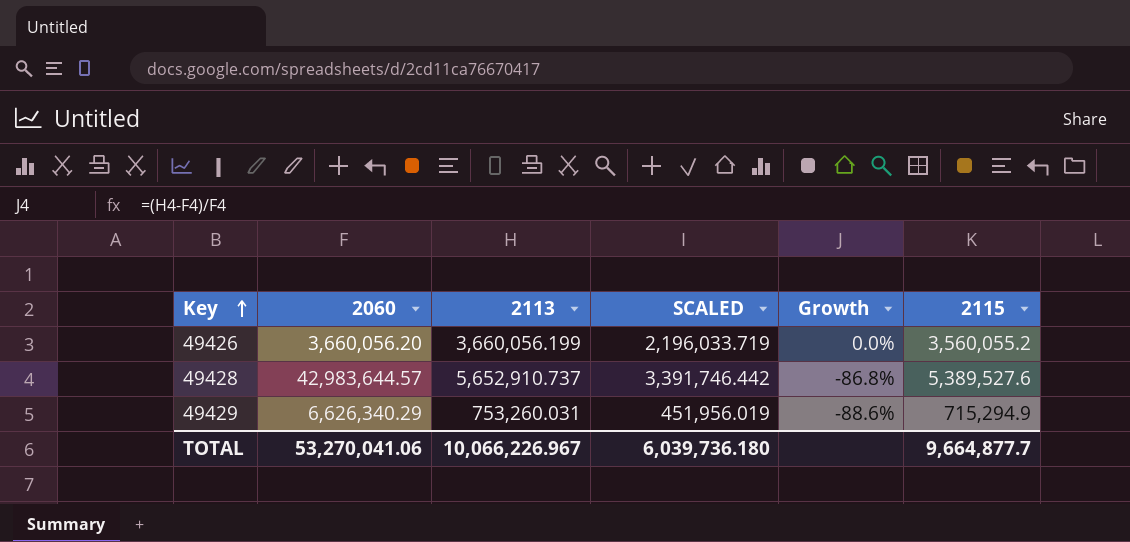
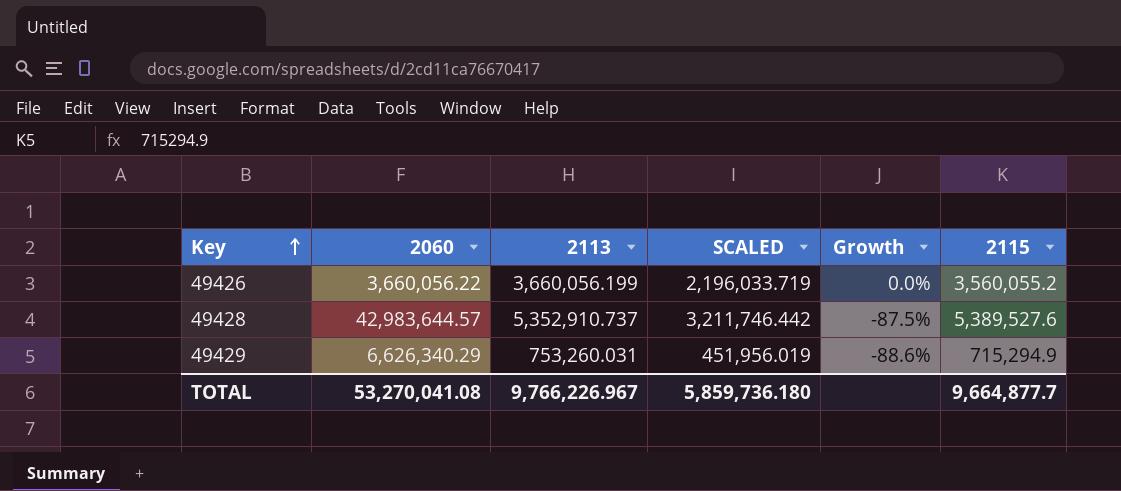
49426 | 2060: 3,660,056.20 -> 3,660,056.22
49428 | 2113: 5,652,910.737 -> 5,352,910.737
49428 | SCALED: 3,391,746.442 -> 3,211,746.442
49428 | Growth: -86.8% -> -87.5%
TOTAL | 2060: 53,270,041.06 -> 53,270,041.08
TOTAL | 2113: 10,066,226.967 -> 9,766,226.967
TOTAL | SCALED: 6,039,736.180 -> 5,859,736.180

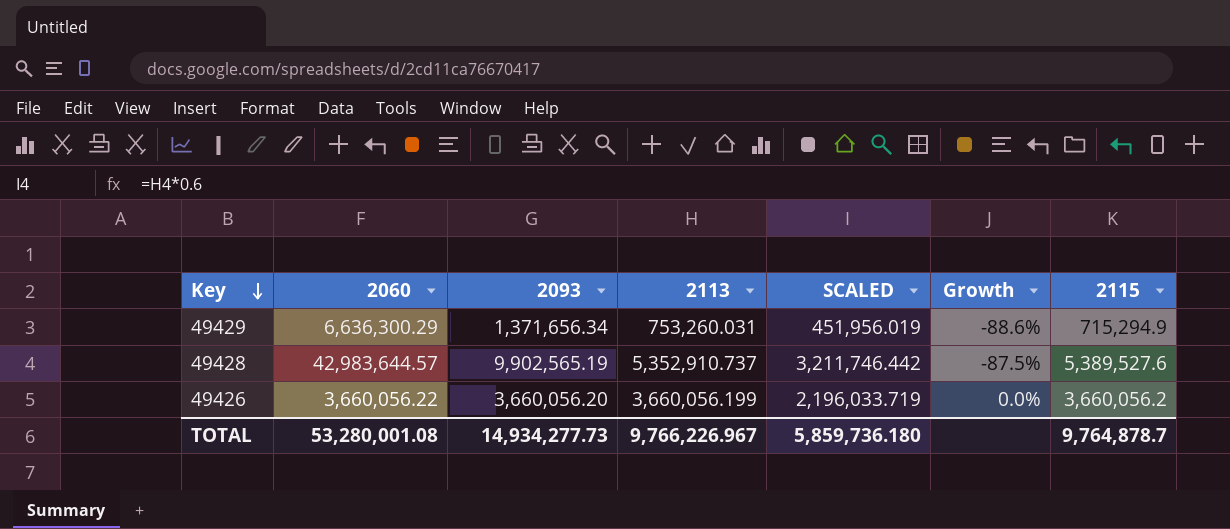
row order: Key ascending -> Key descending
column 2093 | position: none -> 3
49429 | 2060: 6,626,340.29 -> 6,636,300.29
49426 | 2115: 3,560,055.2 -> 3,660,056.2
TOTAL | 2060: 53,270,041.08 -> 53,280,001.08
TOTAL | 2115: 9,664,877.7 -> 9,764,878.7

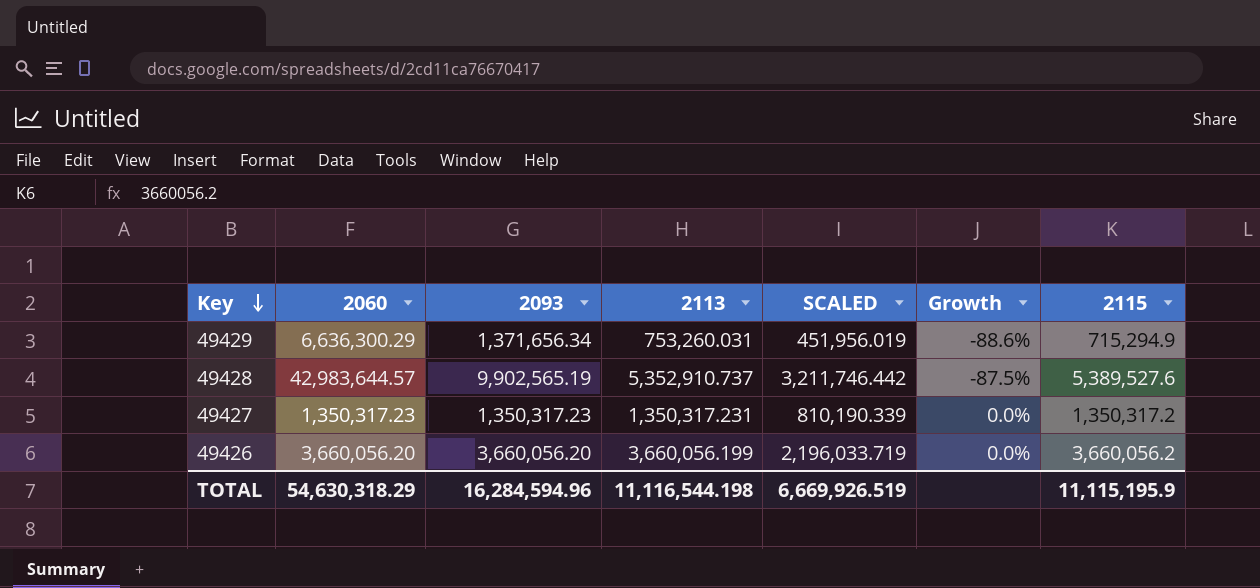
row 49427: none -> 1,350,317.23 | 1,350,317.23 | 1,350,317.231 | 810,190.339 | 0.0% | 1,350,317.2
49426 | 2060: 3,660,056.22 -> 3,660,056.20
TOTAL | 2060: 53,280,001.08 -> 54,630,318.29
TOTAL | 2093: 14,934,277.73 -> 16,284,594.96
TOTAL | 2113: 9,766,226.967 -> 11,116,544.198
TOTAL | SCALED: 5,859,736.180 -> 6,669,926.519
TOTAL | 2115: 9,764,878.7 -> 11,115,195.9

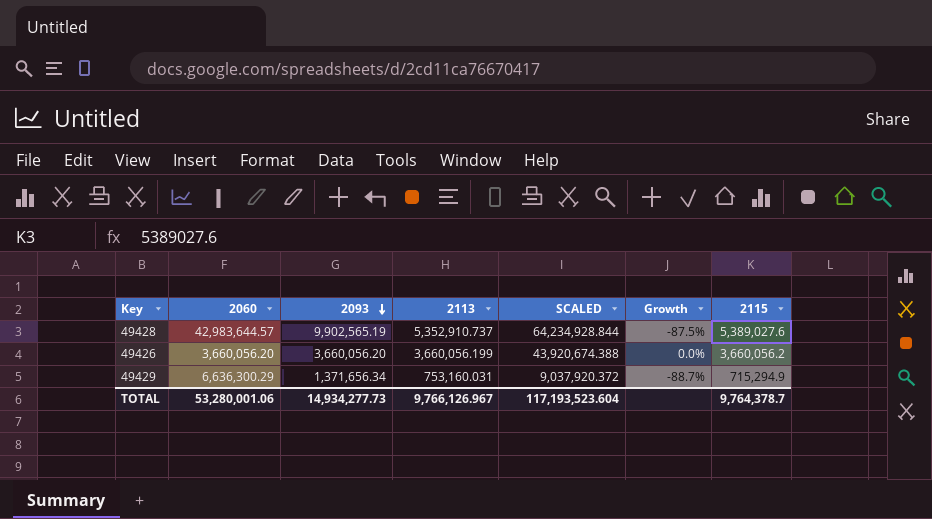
row order: Key descending -> 2093 descending
column SCALED | formula: [2113] * 0.6 -> [2113] * 12
row 49427: 1,350,317.23 | 1,350,317.23 | 1,350,317.231 | 810,190.339 | 0.0% | 1,350,317.2 -> none
49428 | 2115: 5,389,527.6 -> 5,389,027.6
49429 | 2113: 753,260.031 -> 753,160.031
49429 | Growth: -88.6% -> -88.7%
TOTAL | 2060: 54,630,318.29 -> 53,280,001.06
TOTAL | 2093: 16,284,594.96 -> 14,934,277.73
TOTAL | 2113: 11,116,544.198 -> 9,766,126.967
TOTAL | SCALED: 6,669,926.519 -> 117,193,523.604
TOTAL | 2115: 11,115,195.9 -> 9,764,378.7

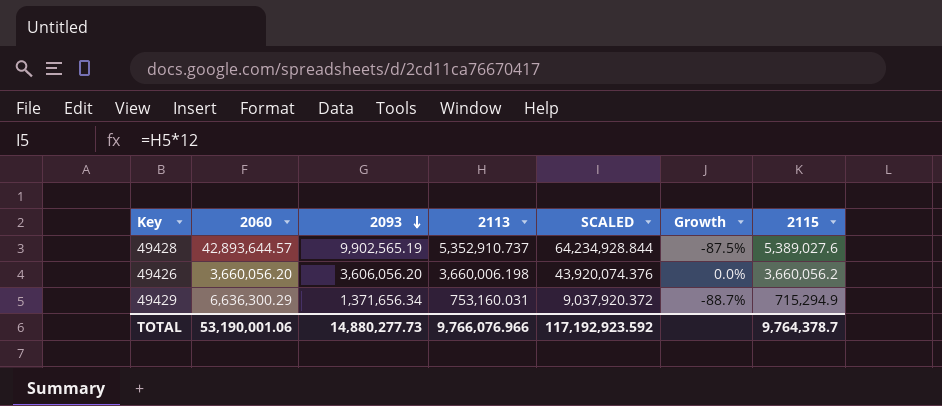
49428 | 2060: 42,983,644.57 -> 42,893,644.57
49426 | 2093: 3,660,056.20 -> 3,606,056.20
49426 | 2113: 3,660,056.199 -> 3,660,006.198
49426 | SCALED: 43,920,674.388 -> 43,920,074.376
TOTAL | 2060: 53,280,001.06 -> 53,190,001.06
TOTAL | 2093: 14,934,277.73 -> 14,880,277.73
TOTAL | 2113: 9,766,126.967 -> 9,766,076.966
TOTAL | SCALED: 117,193,523.604 -> 117,192,923.592

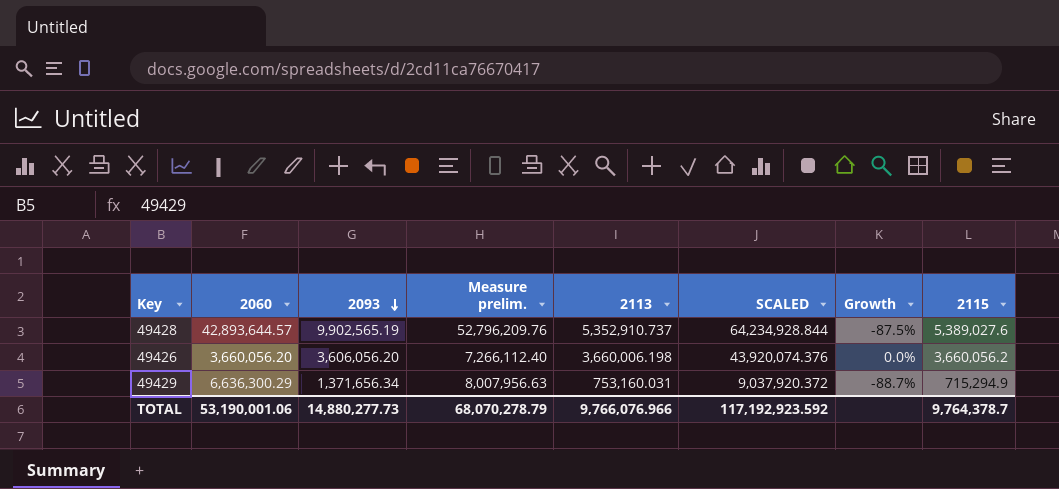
column Measure prelim. | formula: none -> [2060] + [2093]

